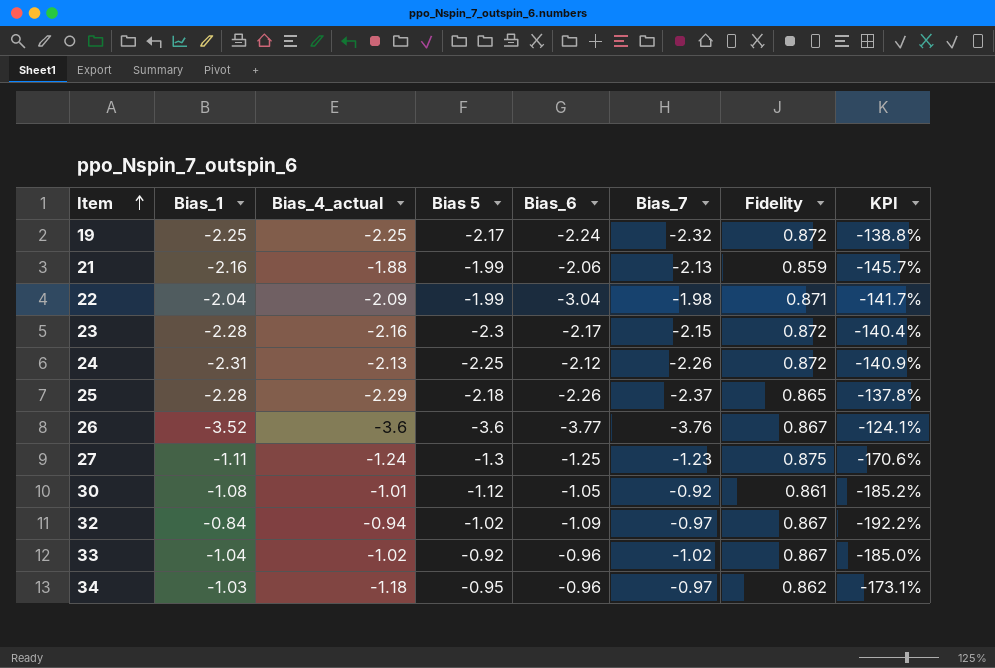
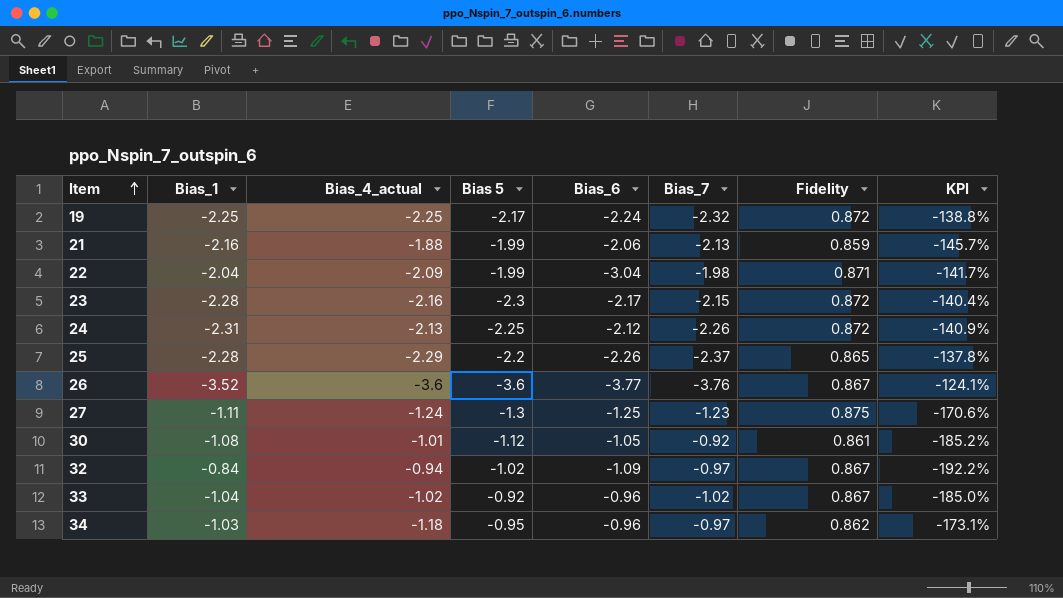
25 | Bias 5: -2.18 -> -2.2

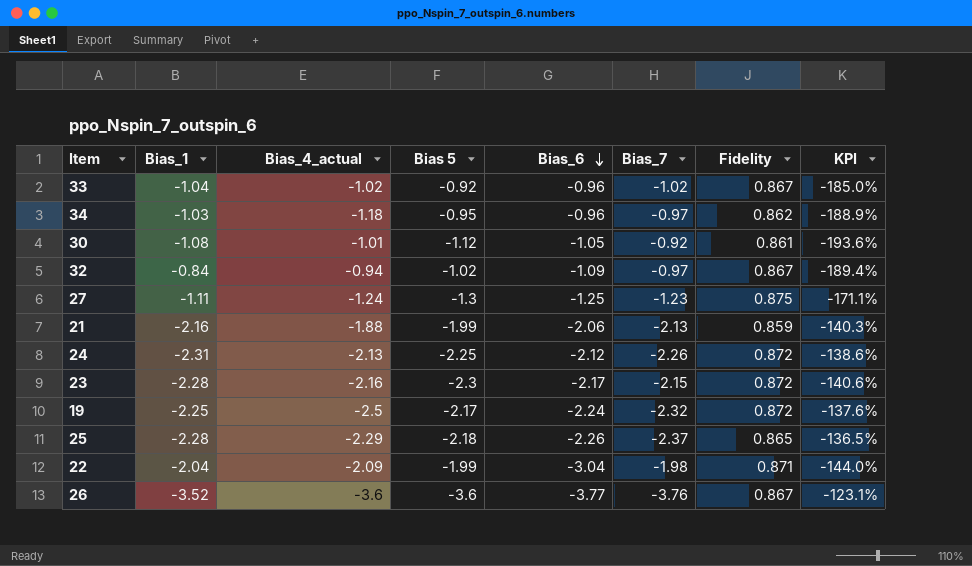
row order: Item ascending -> Bias_6 descending
column KPI | formula: ([Fidelity] - [Bias_4_actual]) / [Bias_4_actual] -> ([Fidelity] - [Bias_7]) / [Bias_7]
19 | Bias_4_actual: -2.25 -> -2.5
25 | Bias 5: -2.2 -> -2.18

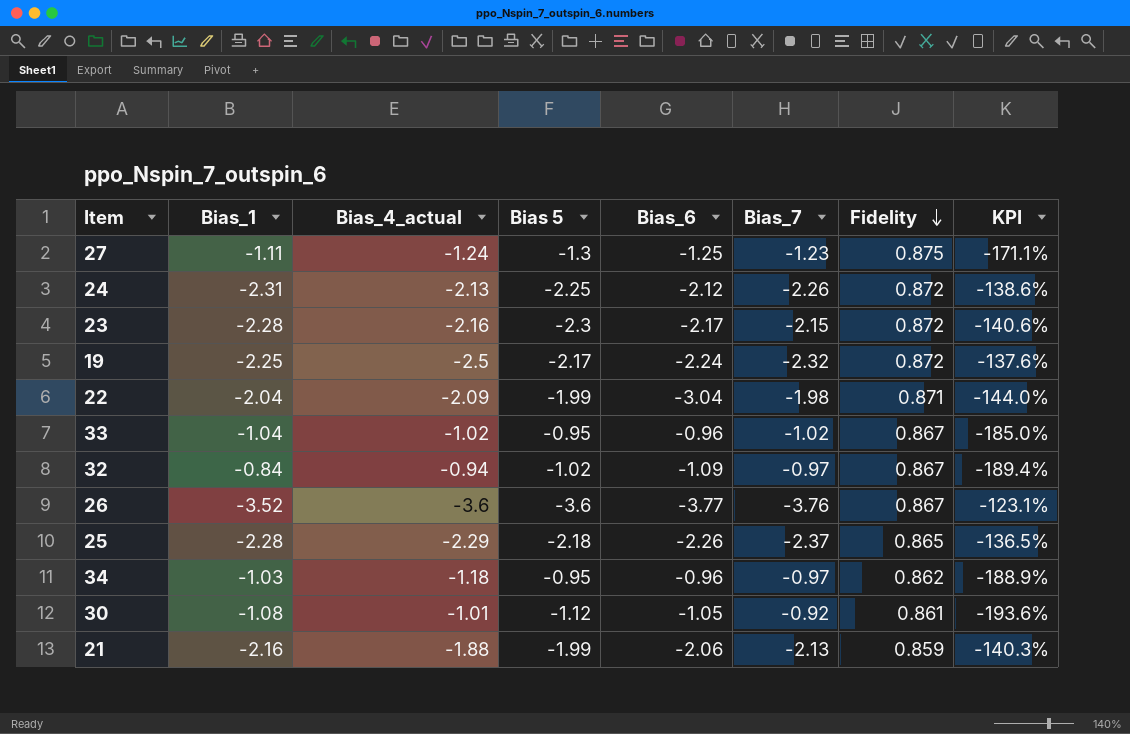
row order: Bias_6 descending -> Fidelity descending
33 | Bias 5: -0.92 -> -0.95

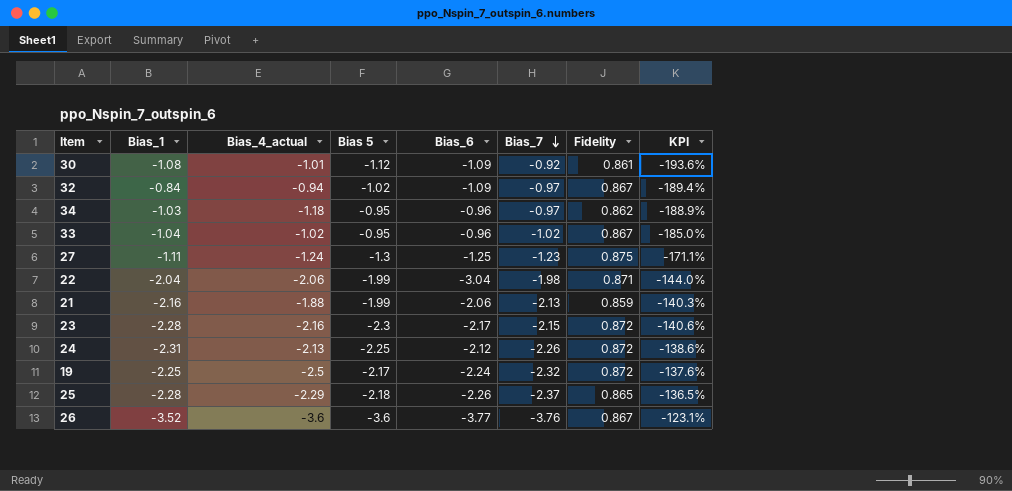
row order: Fidelity descending -> Bias_7 descending
30 | Bias_6: -1.05 -> -1.09
22 | Bias_4_actual: -2.09 -> -2.06

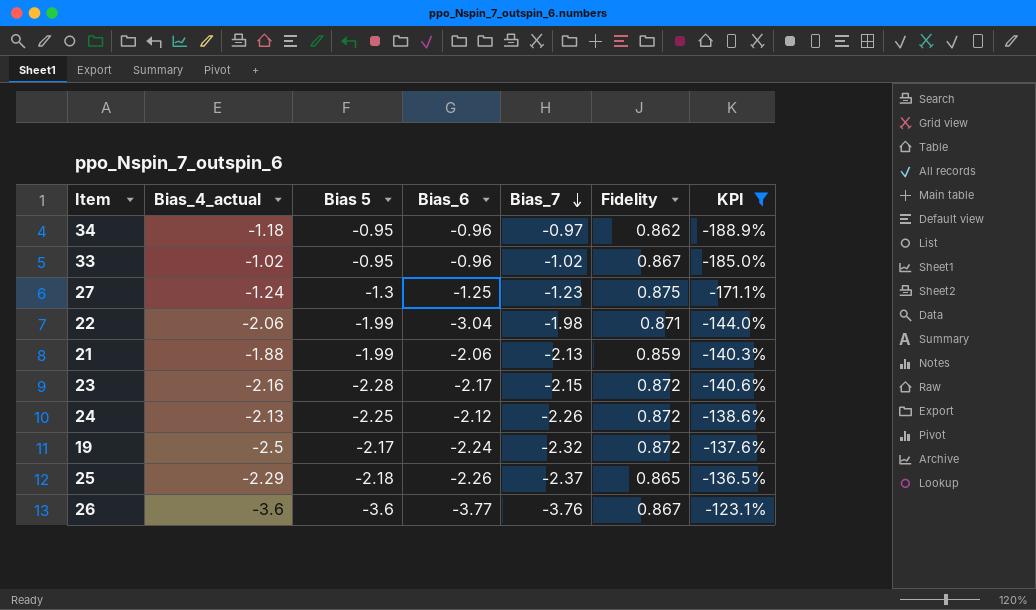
filter: none -> KPI >= -188.9%
column Bias_1 | position: 2 -> none
23 | Bias 5: -2.3 -> -2.28

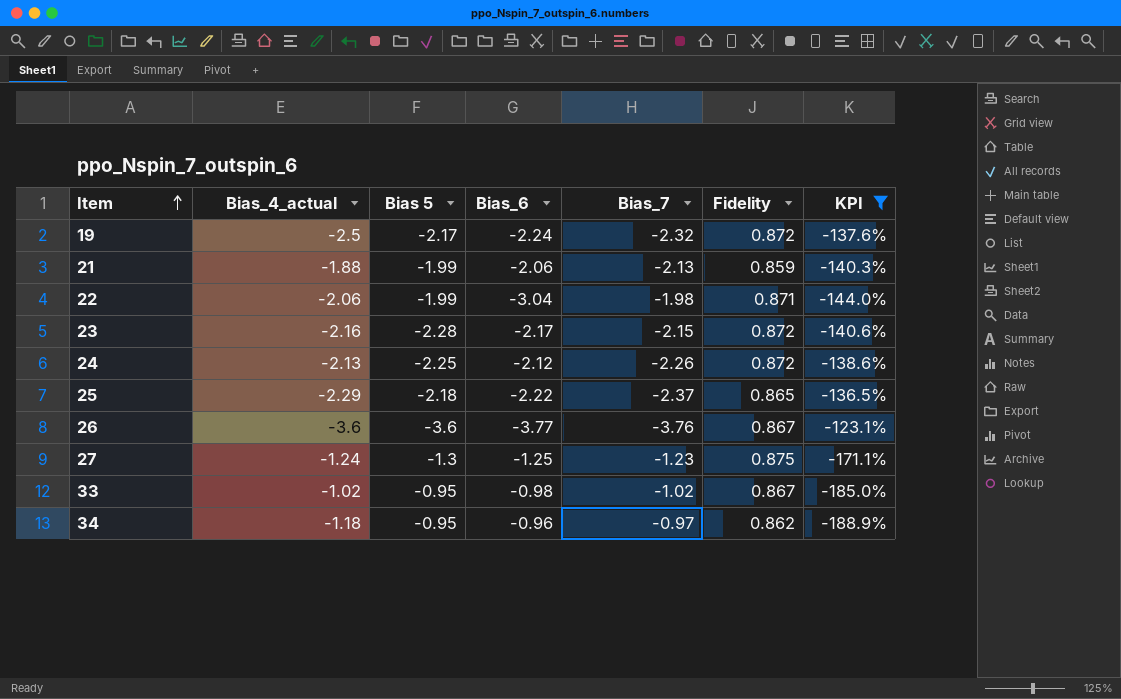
row order: Bias_7 descending -> Item ascending
25 | Bias_6: -2.26 -> -2.22
33 | Bias_6: -0.96 -> -0.98

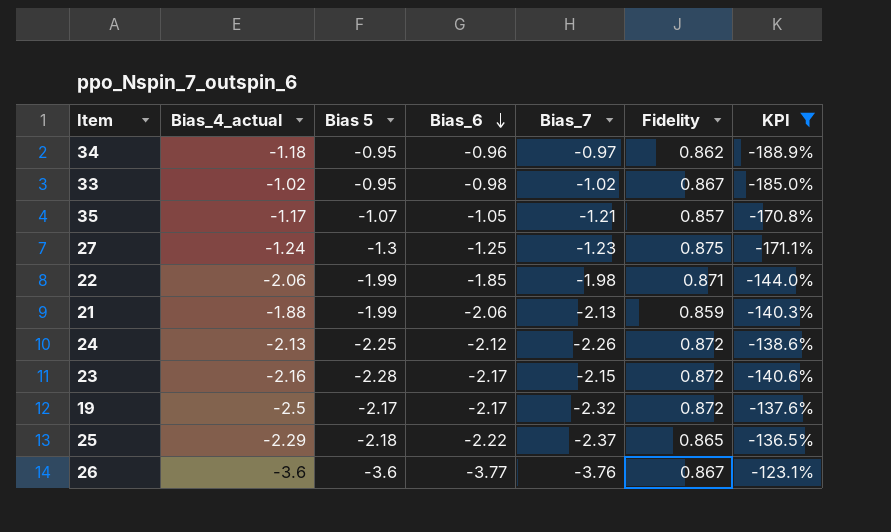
row order: Item ascending -> Bias_6 descending
row 35: none -> -1.17 | -1.07 | -1.05 | -1.21 | 0.857 | -170.8%
22 | Bias_6: -3.04 -> -1.85
19 | Bias_6: -2.24 -> -2.17

